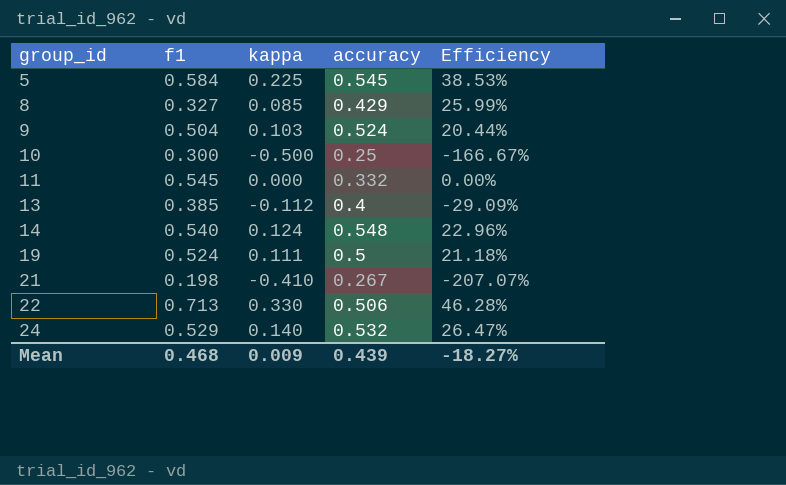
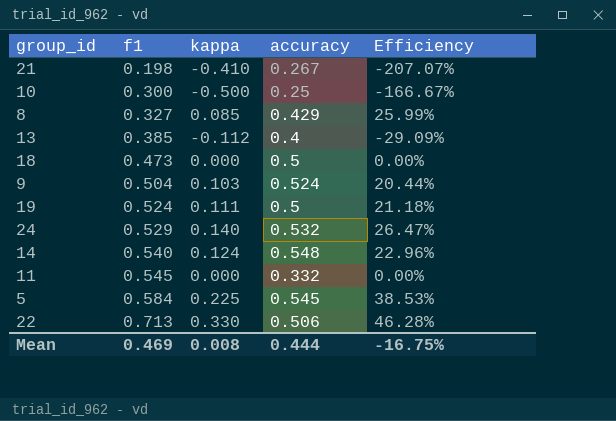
row order: group_id ascending -> f1 ascending
row 18: none -> 0.473 | 0.000 | 0.5 | 0.00%
Mean | f1: 0.468 -> 0.469
Mean | kappa: 0.009 -> 0.008
Mean | accuracy: 0.439 -> 0.444
Mean | Efficiency: -18.27% -> -16.75%

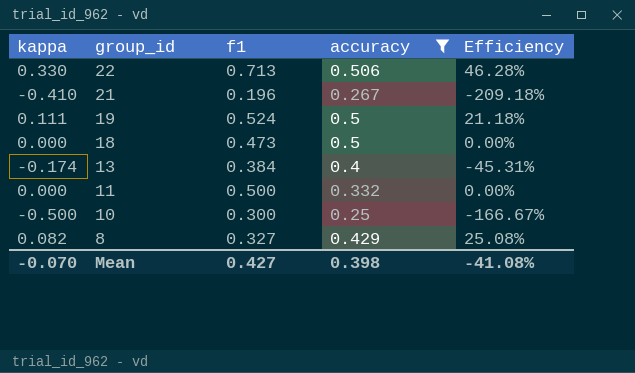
filter: none -> accuracy <= 0.506
row order: f1 ascending -> group_id descending
column kappa | position: 3 -> 1
21 | f1: 0.198 -> 0.196
21 | Efficiency: -207.07% -> -209.18%
13 | kappa: -0.112 -> -0.174
13 | f1: 0.385 -> 0.384
13 | Efficiency: -29.09% -> -45.31%
11 | f1: 0.545 -> 0.500
8 | kappa: 0.085 -> 0.082
8 | Efficiency: 25.99% -> 25.08%
Mean | kappa: 0.008 -> -0.070
Mean | f1: 0.469 -> 0.427
Mean | accuracy: 0.444 -> 0.398
Mean | Efficiency: -16.75% -> -41.08%

